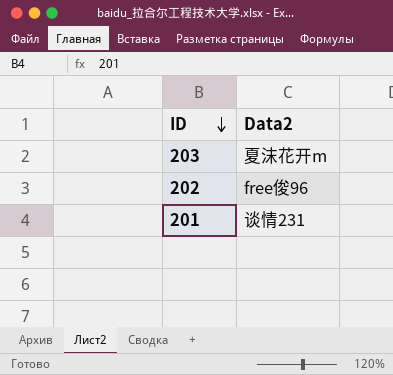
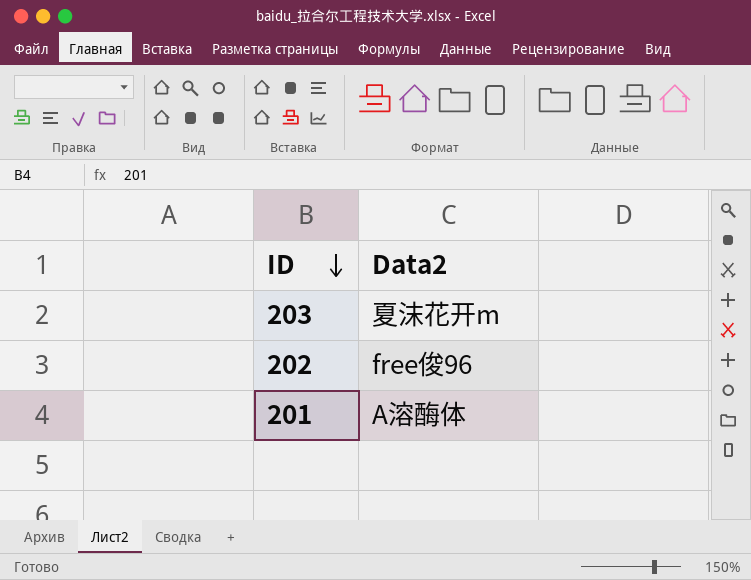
201 | Data2: 谈情231 -> A溶酶体

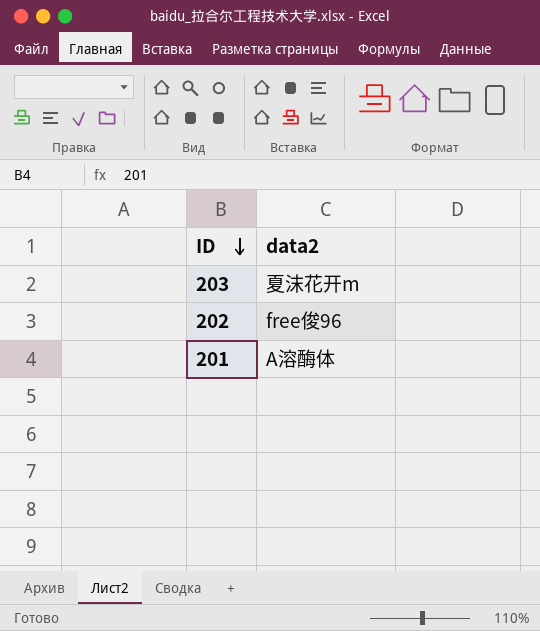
column name: Data2 -> data2

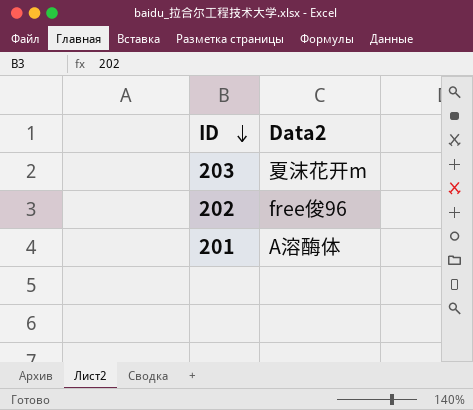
column name: data2 -> Data2

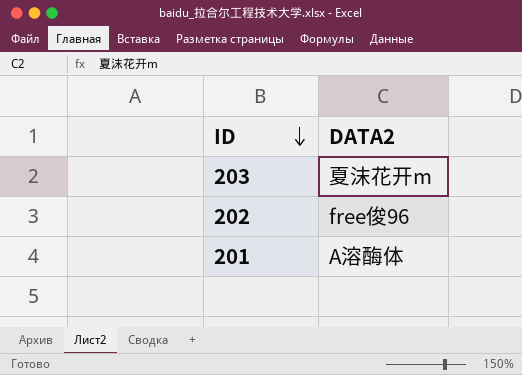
column name: Data2 -> DATA2

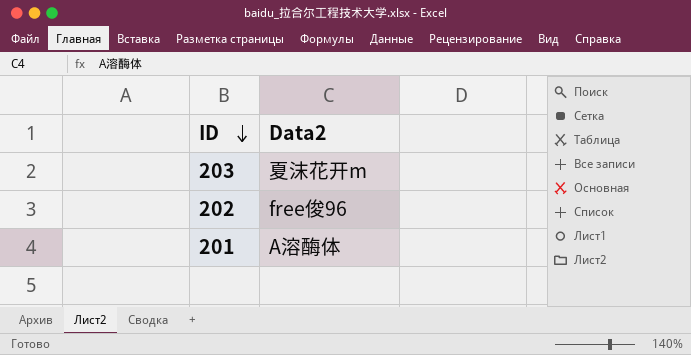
column name: DATA2 -> Data2

